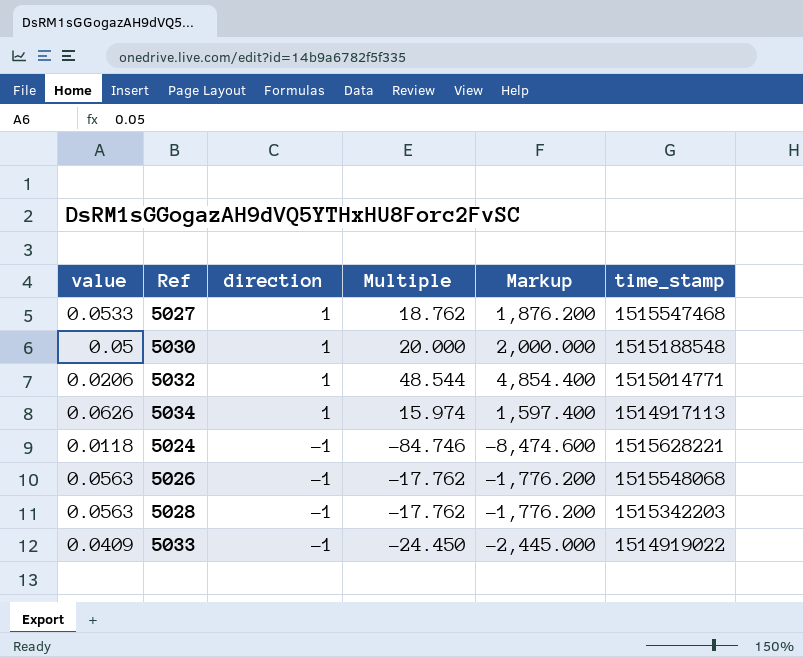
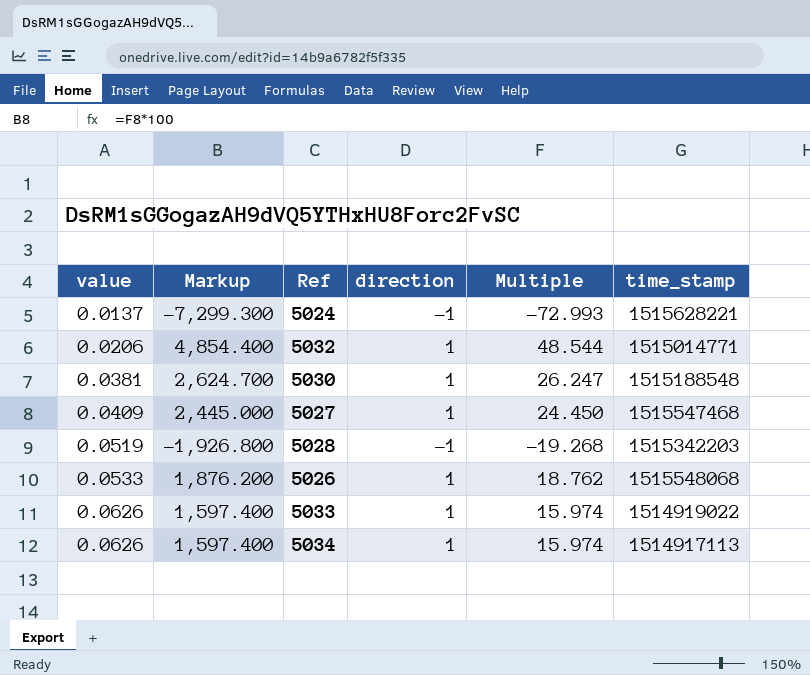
row order: direction descending -> value ascending
column Markup | position: 5 -> 2
5024 | value: 0.0118 -> 0.0137
5024 | Markup: -8,474.600 -> -7,299.300
5024 | Multiple: -84.746 -> -72.993
5030 | value: 0.05 -> 0.0381
5030 | Markup: 2,000.000 -> 2,624.700
5030 | Multiple: 20.000 -> 26.247
5027 | value: 0.0533 -> 0.0409
5027 | Markup: 1,876.200 -> 2,445.000
5027 | Multiple: 18.762 -> 24.450
5028 | value: 0.0563 -> 0.0519
5028 | Markup: -1,776.200 -> -1,926.800
5028 | Multiple: -17.762 -> -19.268
5026 | value: 0.0563 -> 0.0533
5026 | Markup: -1,776.200 -> 1,876.200
5026 | direction: -1 -> 1
5026 | Multiple: -17.762 -> 18.762
5033 | value: 0.0409 -> 0.0626
5033 | Markup: -2,445.000 -> 1,597.400
5033 | direction: -1 -> 1
5033 | Multiple: -24.450 -> 15.974

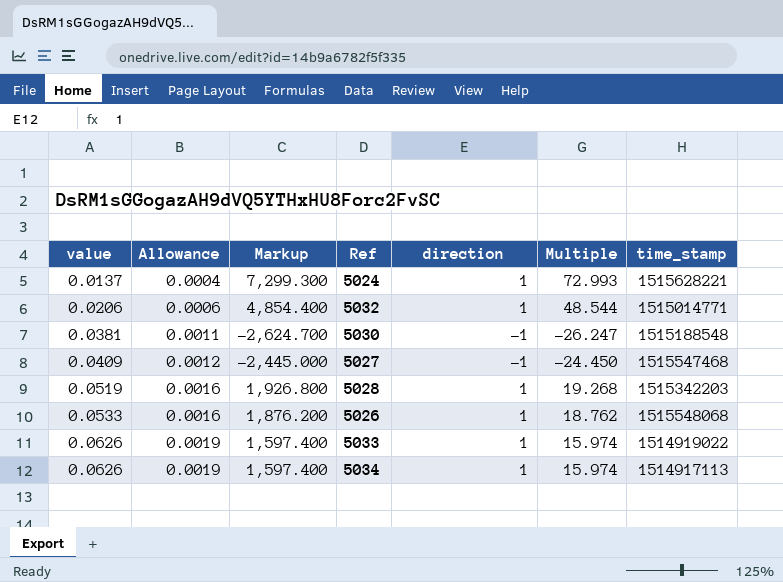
column Allowance | formula: none -> [value] * 0.03
5024 | Markup: -7,299.300 -> 7,299.300
5024 | direction: -1 -> 1
5024 | Multiple: -72.993 -> 72.993
5030 | Markup: 2,624.700 -> -2,624.700
5030 | direction: 1 -> -1
5030 | Multiple: 26.247 -> -26.247
5027 | Markup: 2,445.000 -> -2,445.000
5027 | direction: 1 -> -1
5027 | Multiple: 24.450 -> -24.450
5028 | Markup: -1,926.800 -> 1,926.800
5028 | direction: -1 -> 1
5028 | Multiple: -19.268 -> 19.268

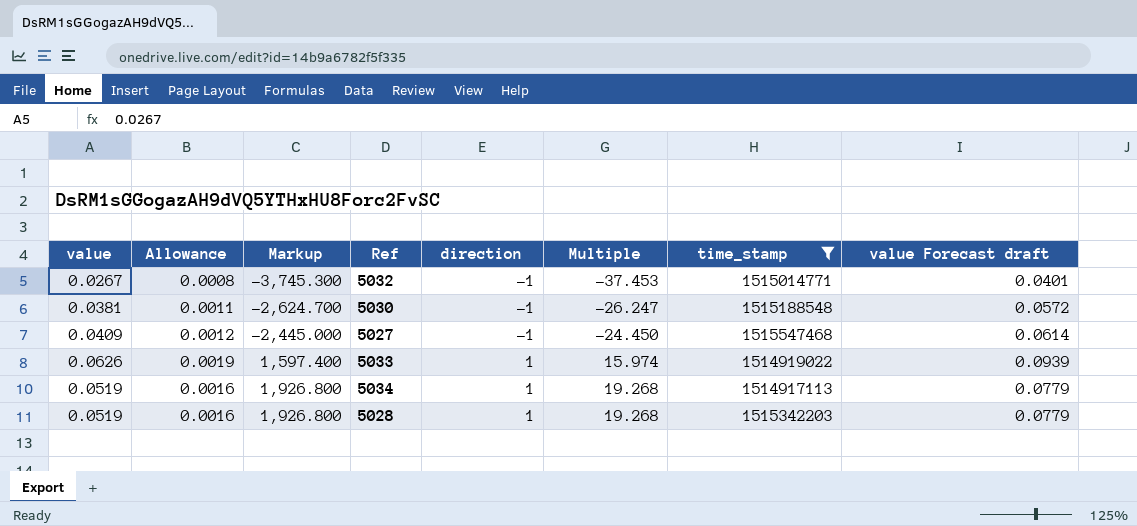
filter: none -> time_stamp <= 1515547468
row order: value ascending -> Markup ascending
column value Forecast draft | formula: none -> [value] * 1.5
5032 | value: 0.0206 -> 0.0267
5032 | Allowance: 0.0006 -> 0.0008
5032 | Markup: 4,854.400 -> -3,745.300
5032 | direction: 1 -> -1
5032 | Multiple: 48.544 -> -37.453
5034 | value: 0.0626 -> 0.0519
5034 | Allowance: 0.0019 -> 0.0016
5034 | Markup: 1,597.400 -> 1,926.800
5034 | Multiple: 15.974 -> 19.268

